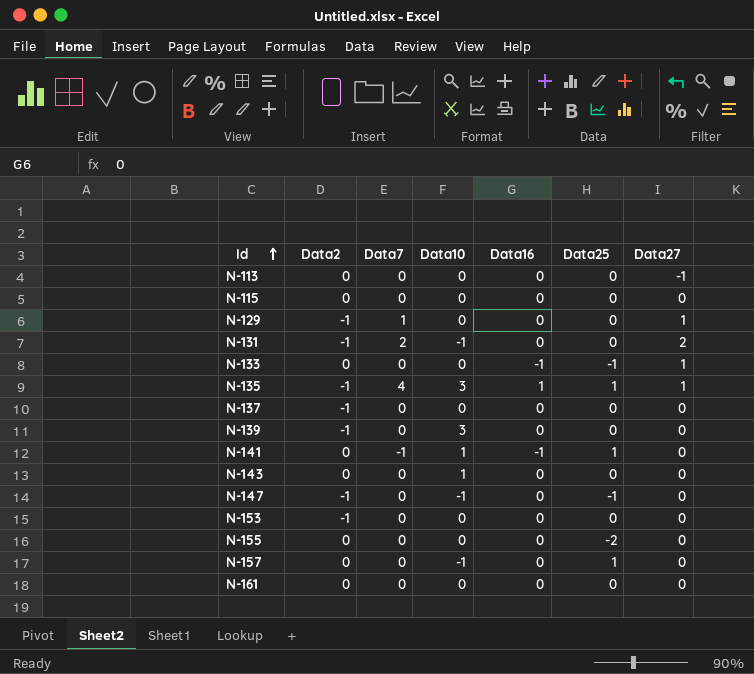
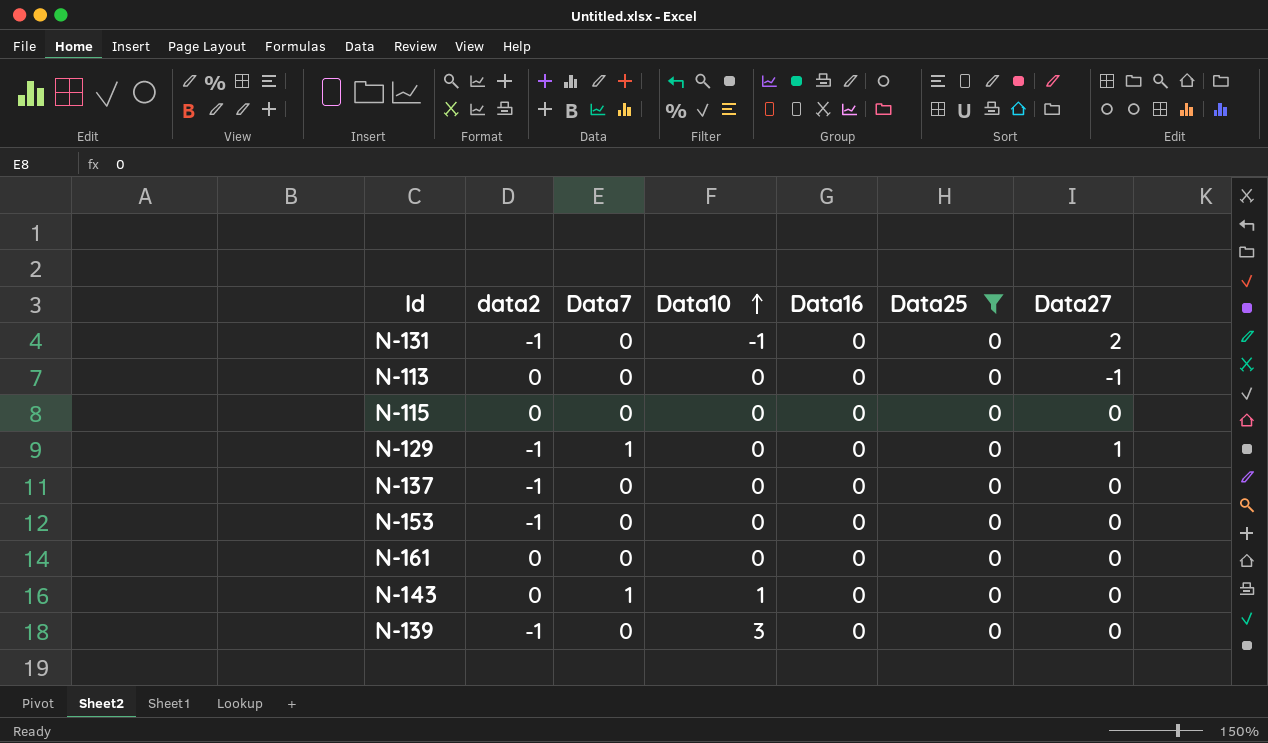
filter: none -> Data25 = 0
row order: Id ascending -> Data10 ascending
column name: Data2 -> data2
N-131 | Data7: 2 -> 0
N-143 | Data7: 0 -> 1

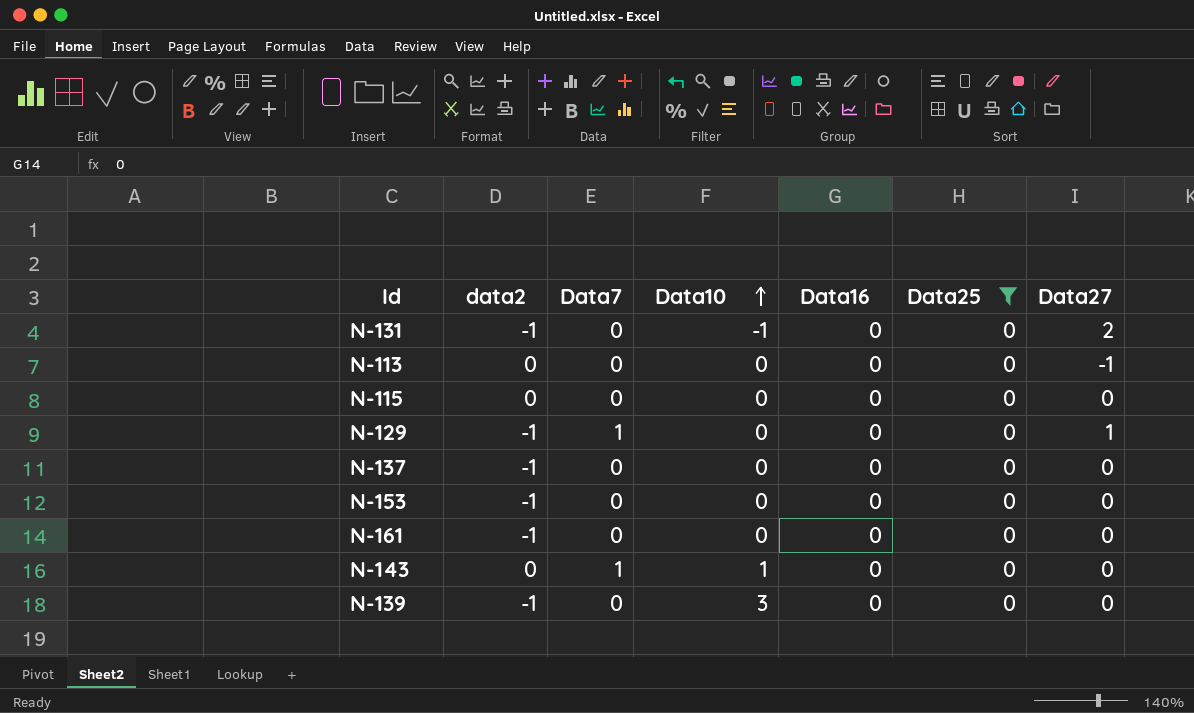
N-161 | data2: 0 -> -1

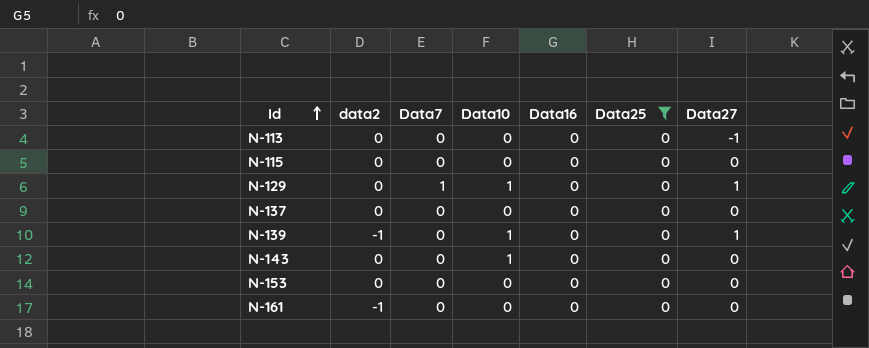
row order: Data10 ascending -> Id ascending
row N-131: -1 | 0 | -1 | 0 | 0 | 2 -> none
N-129 | data2: -1 -> 0
N-129 | Data10: 0 -> 1
N-137 | data2: -1 -> 0
N-139 | Data10: 3 -> 1
N-139 | Data27: 0 -> 1
N-143 | Data7: 1 -> 0
N-153 | data2: -1 -> 0

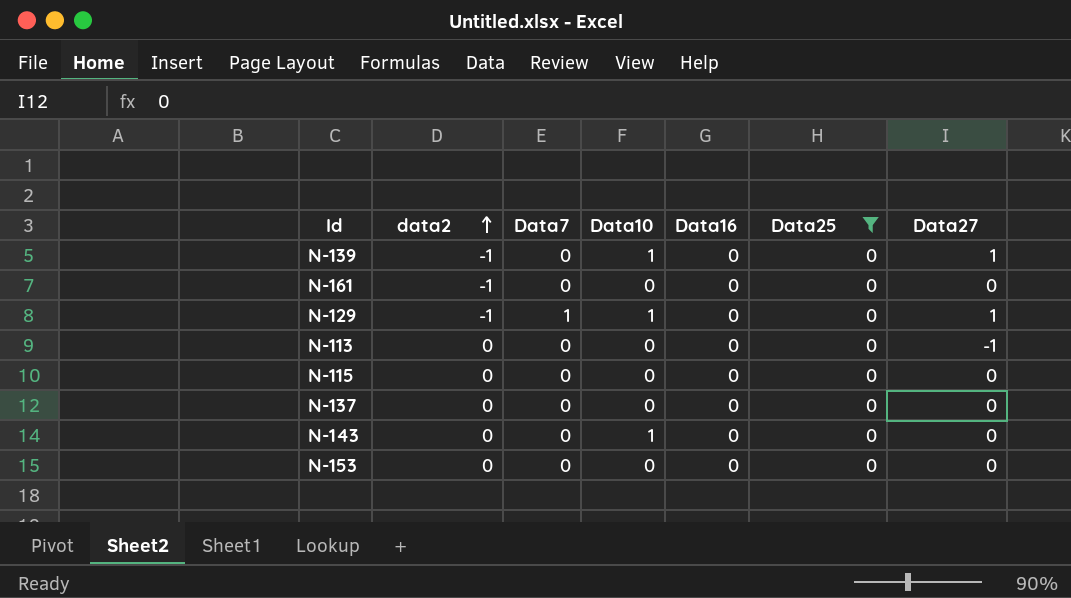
row order: Id ascending -> data2 ascending
N-129 | data2: 0 -> -1

